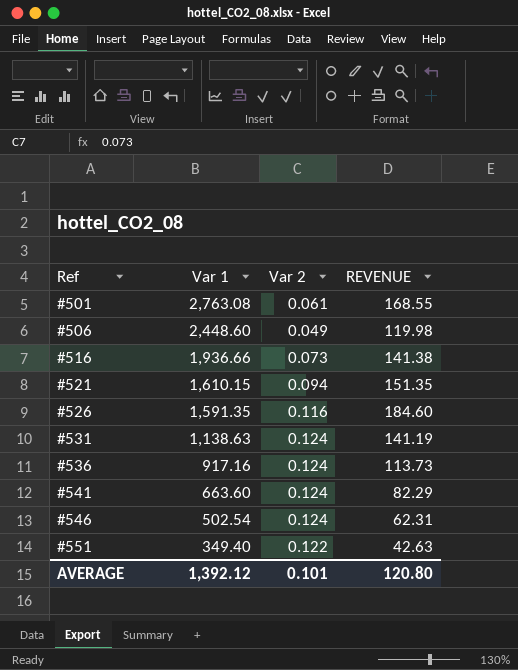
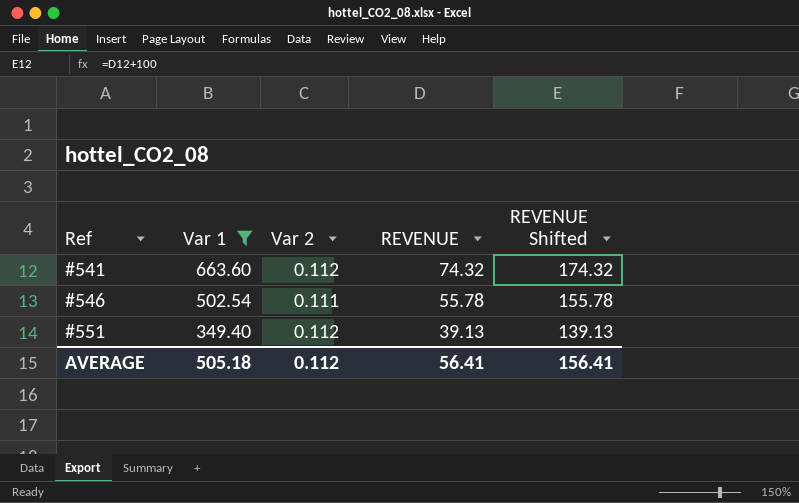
filter: none -> Var 1 <= 663.60
column REVENUE Shifted | formula: none -> [REVENUE] + 100
#541 | Var 2: 0.124 -> 0.112
#541 | REVENUE: 82.29 -> 74.32
#546 | Var 2: 0.124 -> 0.111
#546 | REVENUE: 62.31 -> 55.78
#551 | Var 2: 0.122 -> 0.112
#551 | REVENUE: 42.63 -> 39.13
AVERAGE | Var 1: 1,392.12 -> 505.18
AVERAGE | Var 2: 0.101 -> 0.112
AVERAGE | REVENUE: 120.80 -> 56.41

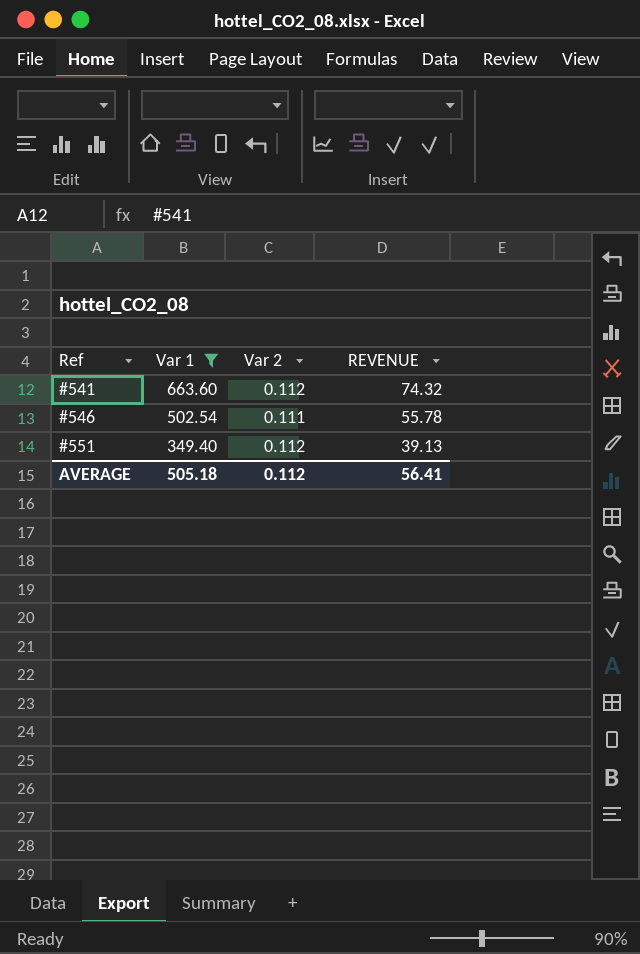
column REVENUE Shifted | formula: [REVENUE] + 100 -> none

